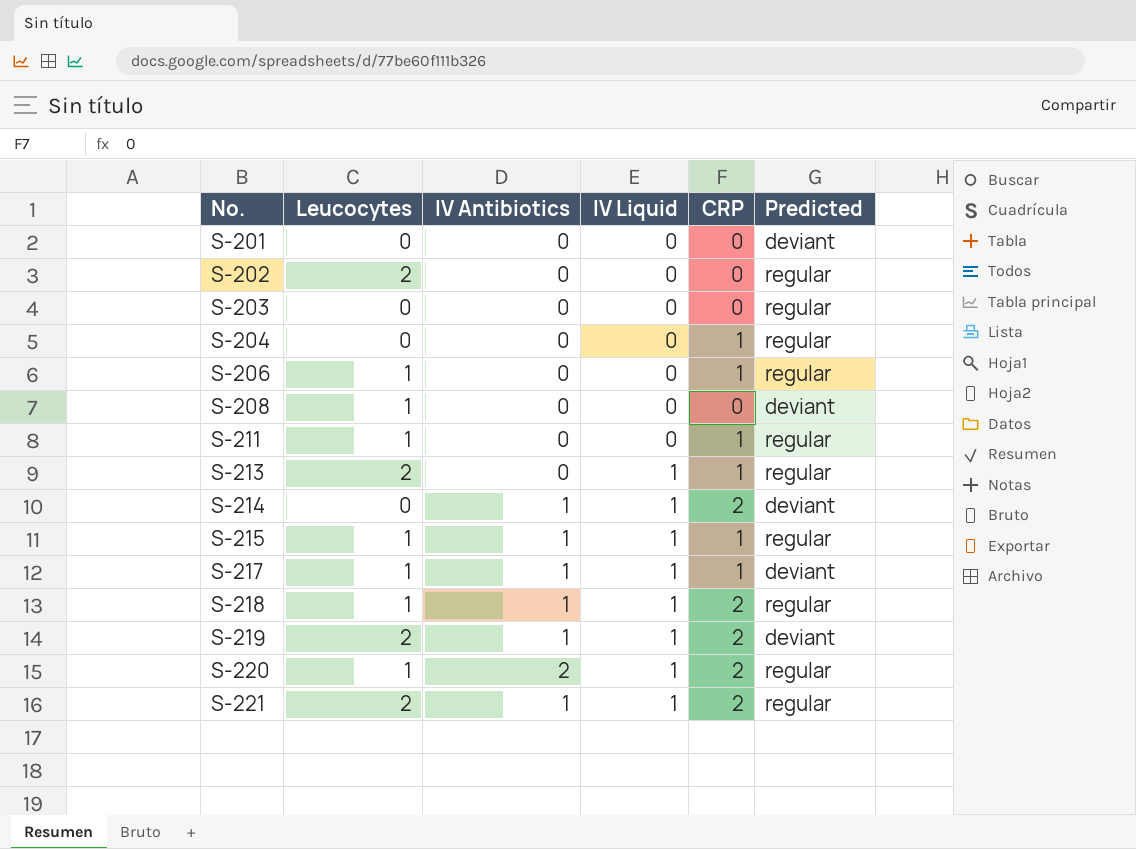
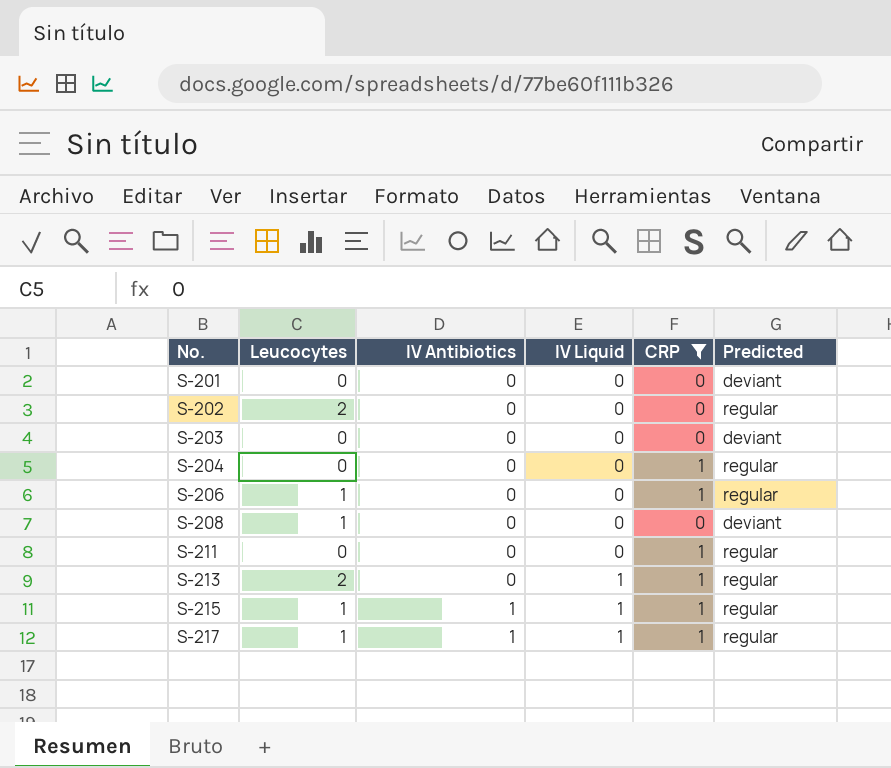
filter: none -> CRP != 2
S-203 | Predicted: regular -> deviant
S-211 | Leucocytes: 1 -> 0
S-217 | Predicted: deviant -> regular

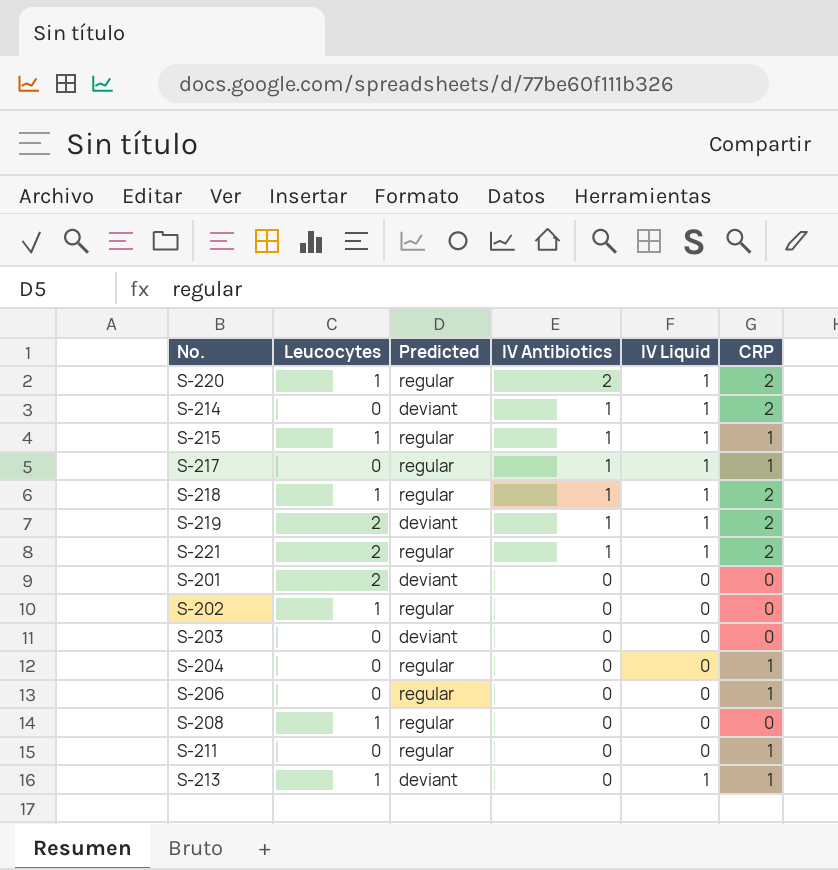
filter: CRP != 2 -> none
row order: No. ascending -> IV Antibiotics descending
column Predicted | position: 6 -> 3
S-217 | Leucocytes: 1 -> 0
S-201 | Leucocytes: 0 -> 2
S-202 | Leucocytes: 2 -> 1
S-206 | Leucocytes: 1 -> 0
S-208 | Predicted: deviant -> regular
S-213 | Leucocytes: 2 -> 1
S-213 | Predicted: regular -> deviant

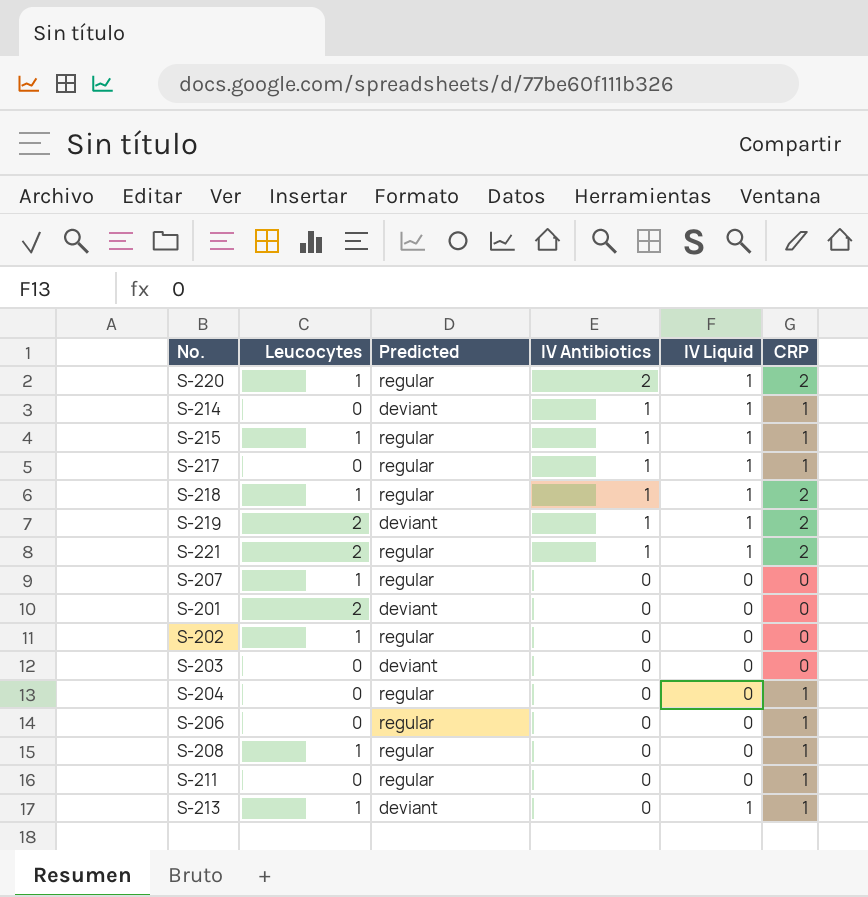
S-214 | CRP: 2 -> 1
row S-207: none -> 1 | regular | 0 | 0 | 0
S-208 | CRP: 0 -> 1

